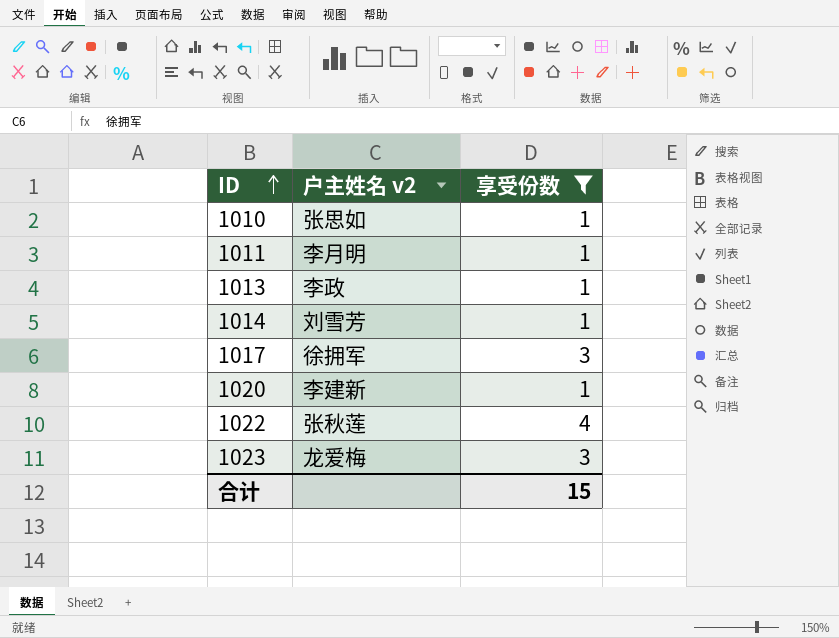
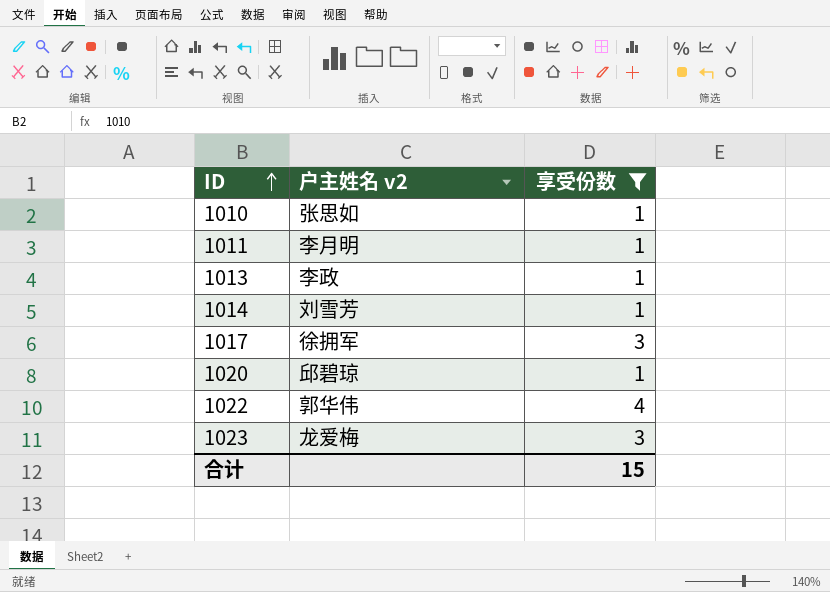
1020 | 户主姓名 v2: 李建新 -> 邱碧琼
1022 | 户主姓名 v2: 张秋莲 -> 郭华伟

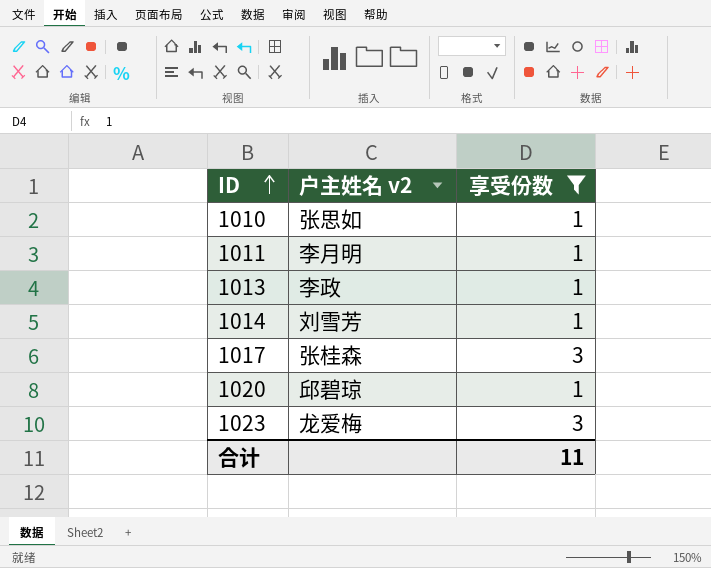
row 1022: 郭华伟 | 4 -> none
1017 | 户主姓名 v2: 徐拥军 -> 张桂森
合计 | 享受份数: 15 -> 11

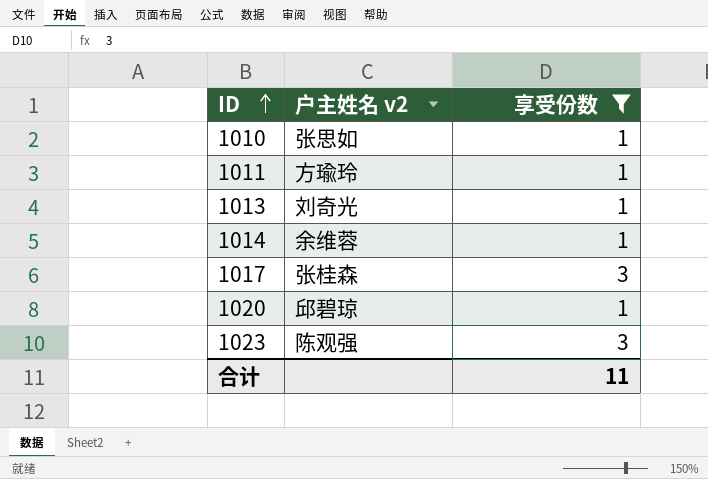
1011 | 户主姓名 v2: 李月明 -> 方瑜玲
1013 | 户主姓名 v2: 李政 -> 刘奇光
1014 | 户主姓名 v2: 刘雪芳 -> 余维蓉
1023 | 户主姓名 v2: 龙爱梅 -> 陈观强

